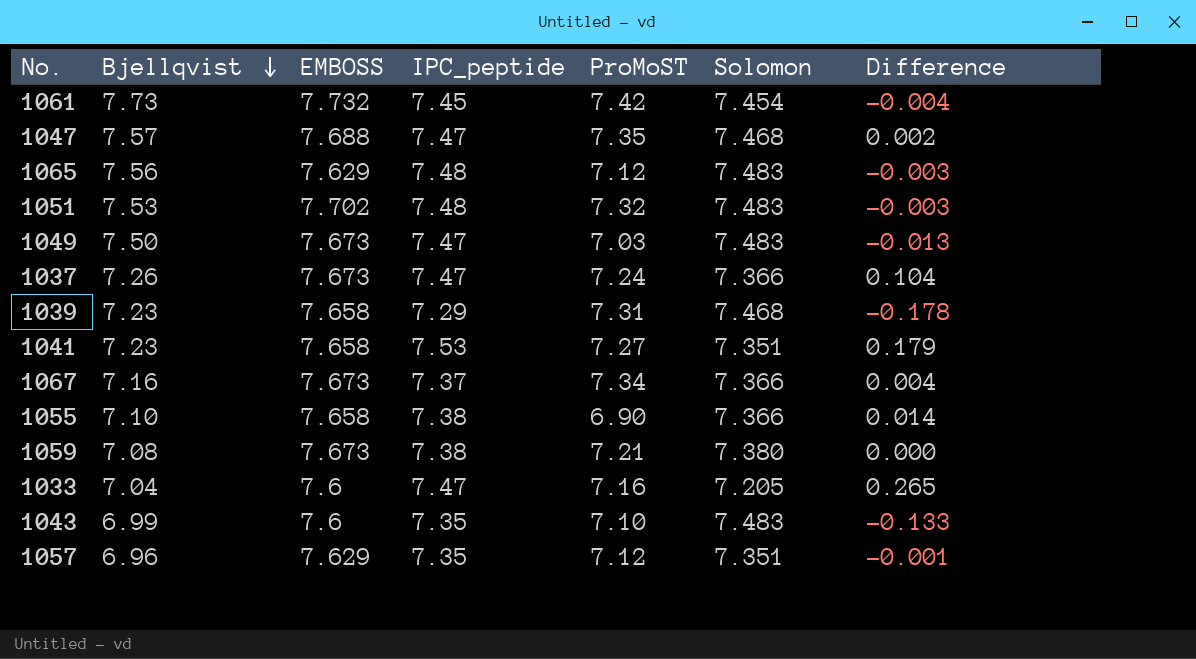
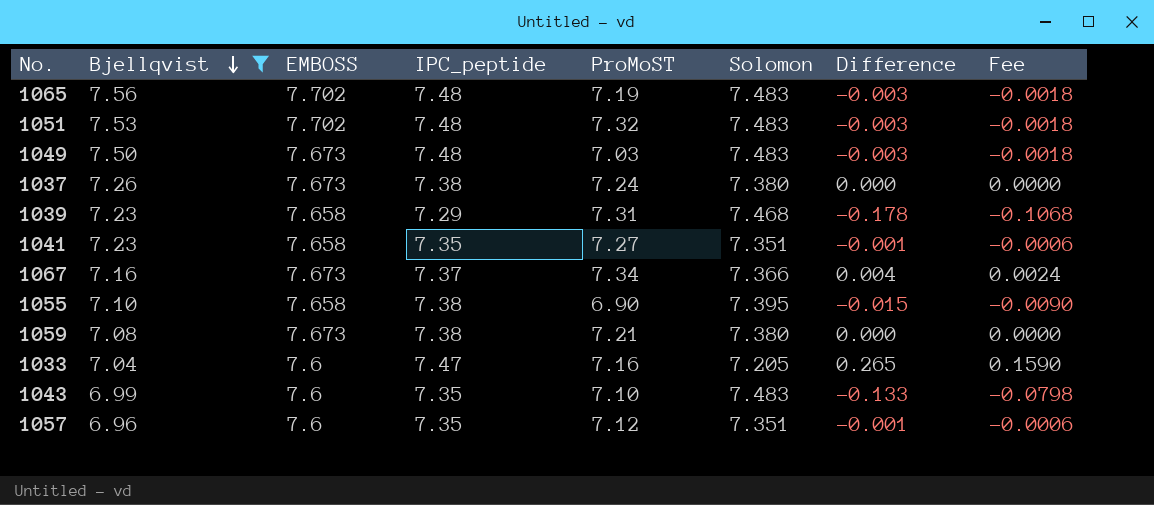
filter: none -> Bjellqvist <= 7.56
column Fee | formula: none -> [Difference] * 0.6
1065 | EMBOSS: 7.629 -> 7.702
1065 | ProMoST: 7.12 -> 7.19
1049 | IPC_peptide: 7.47 -> 7.48
1049 | Difference: -0.013 -> -0.003
1037 | IPC_peptide: 7.47 -> 7.38
1037 | Solomon: 7.366 -> 7.380
1037 | Difference: 0.104 -> 0.000
1041 | IPC_peptide: 7.53 -> 7.35
1041 | Difference: 0.179 -> -0.001
1055 | Solomon: 7.366 -> 7.395
1055 | Difference: 0.014 -> -0.015
1057 | EMBOSS: 7.629 -> 7.6

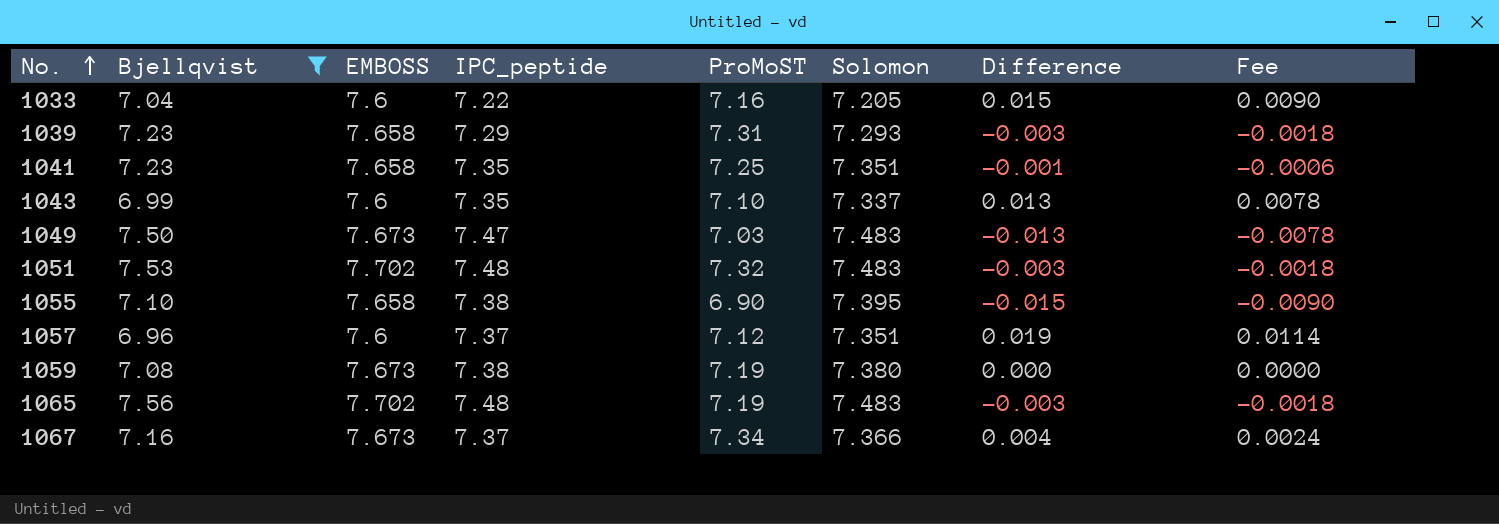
row order: Bjellqvist descending -> No. ascending
row 1037: 7.26 | 7.673 | 7.38 | 7.24 | 7.380 | 0.000 | 0.0000 -> none
1033 | IPC_peptide: 7.47 -> 7.22
1033 | Difference: 0.265 -> 0.015
1033 | Fee: 0.1590 -> 0.0090
1039 | Solomon: 7.468 -> 7.293
1039 | Difference: -0.178 -> -0.003
1039 | Fee: -0.1068 -> -0.0018
1041 | ProMoST: 7.27 -> 7.25
1043 | Solomon: 7.483 -> 7.337
1043 | Difference: -0.133 -> 0.013
1043 | Fee: -0.0798 -> 0.0078
1049 | IPC_peptide: 7.48 -> 7.47
1049 | Difference: -0.003 -> -0.013
1049 | Fee: -0.0018 -> -0.0078
1057 | IPC_peptide: 7.35 -> 7.37
1057 | Difference: -0.001 -> 0.019
1057 | Fee: -0.0006 -> 0.0114
1059 | ProMoST: 7.21 -> 7.19

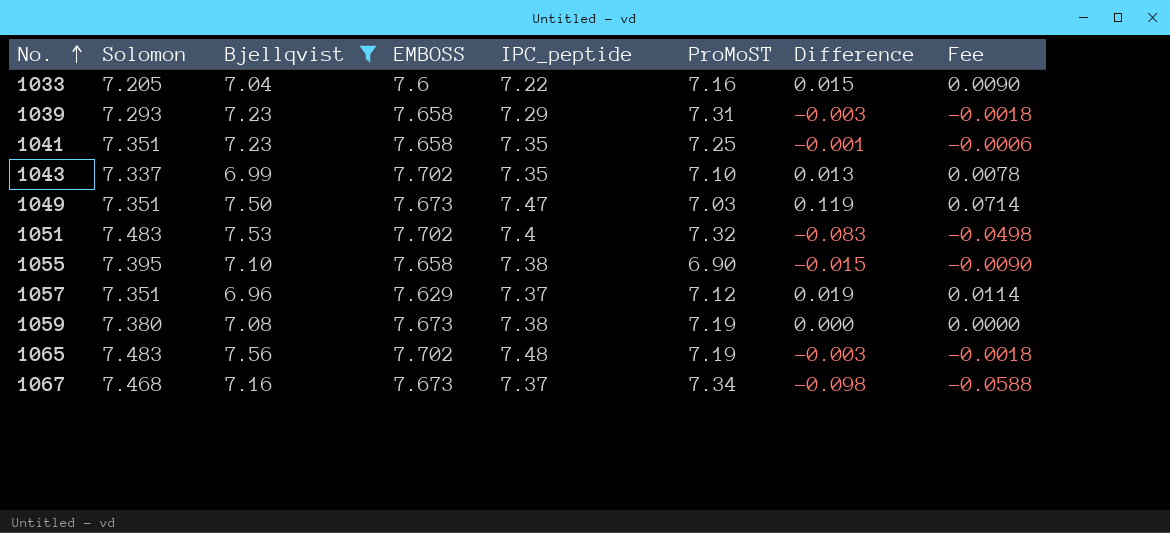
column Solomon | position: 6 -> 2
1043 | EMBOSS: 7.6 -> 7.702
1049 | Solomon: 7.483 -> 7.351
1049 | Difference: -0.013 -> 0.119
1049 | Fee: -0.0078 -> 0.0714
1051 | IPC_peptide: 7.48 -> 7.4
1051 | Difference: -0.003 -> -0.083
1051 | Fee: -0.0018 -> -0.0498
1057 | EMBOSS: 7.6 -> 7.629
1067 | Solomon: 7.366 -> 7.468
1067 | Difference: 0.004 -> -0.098
1067 | Fee: 0.0024 -> -0.0588

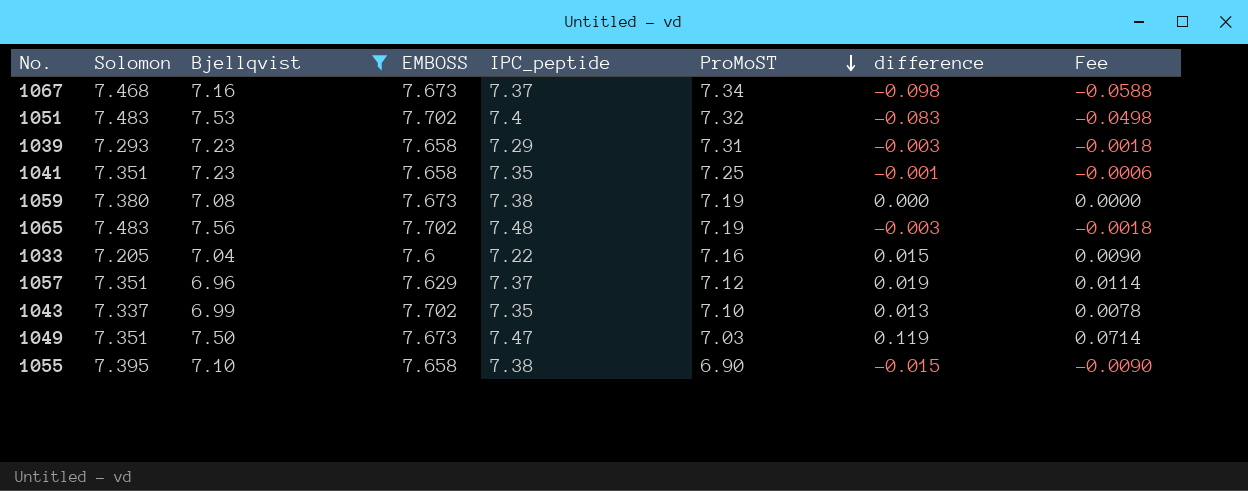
row order: No. ascending -> ProMoST descending
column name: Difference -> difference

